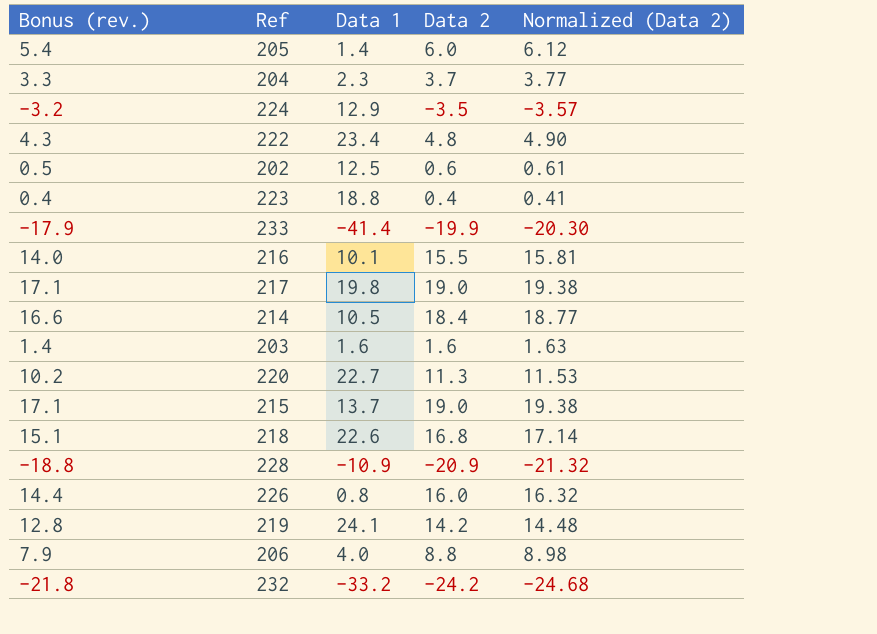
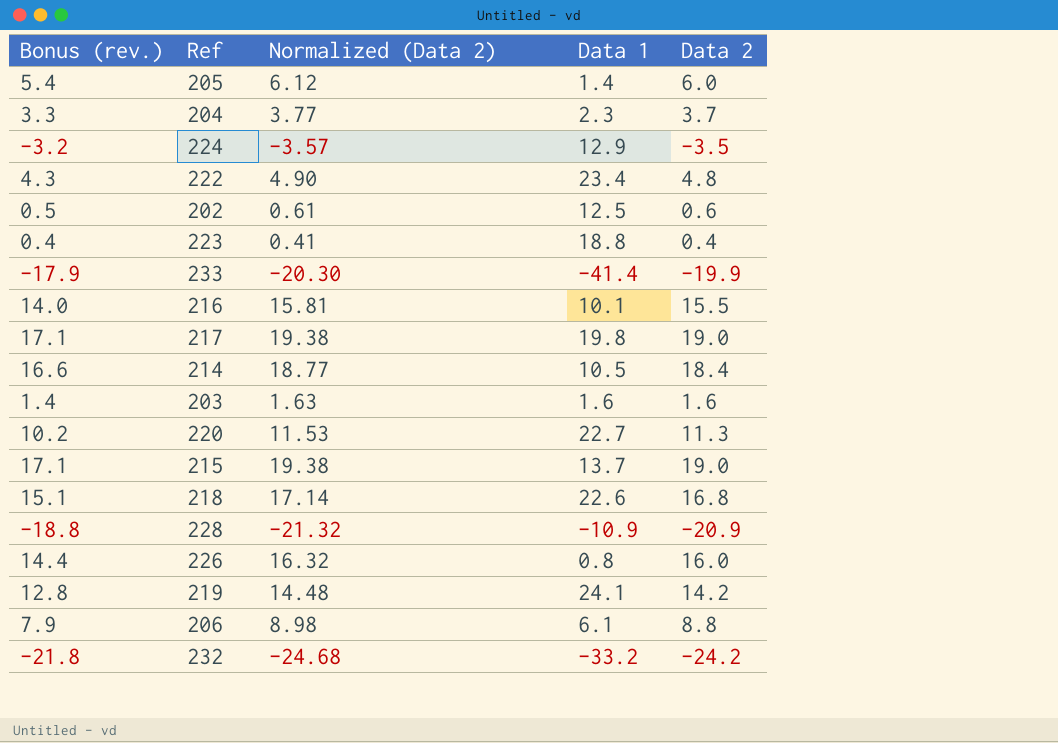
column Normalized (Data 2) | position: 5 -> 3
206 | Data 1: 4.0 -> 6.1

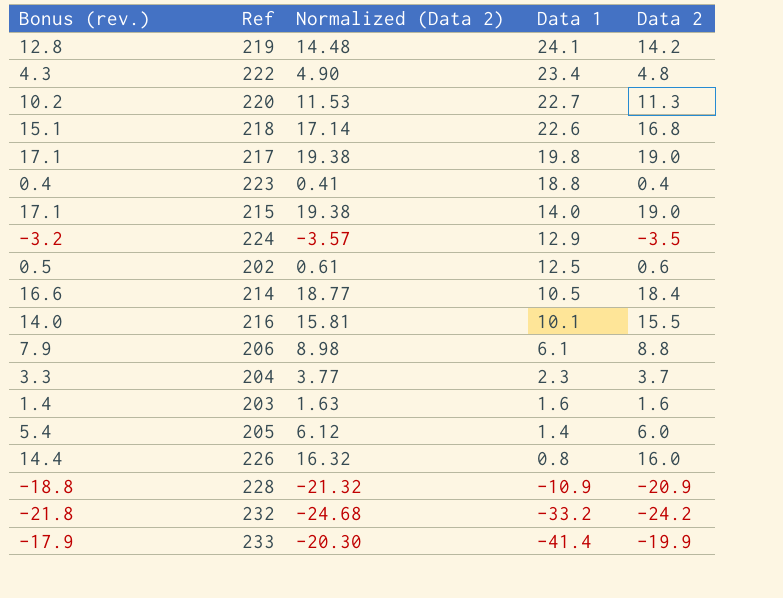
row order: none -> Data 1 descending
215 | Data 1: 13.7 -> 14.0

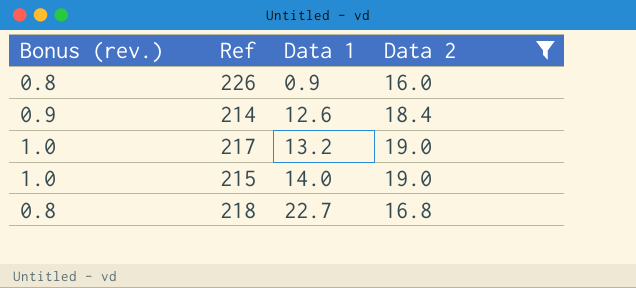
filter: none -> Data 2 >= 16.0
row order: Data 1 descending -> Data 1 ascending
column Normalized (Data 2) | formula: [Data 2] * 1.02 -> none
column Bonus (rev.) | formula: [Data 2] * 0.9 -> [Data 2] * 0.05
226 | Data 1: 0.8 -> 0.9
214 | Data 1: 10.5 -> 12.6
217 | Data 1: 19.8 -> 13.2
218 | Data 1: 22.6 -> 22.7

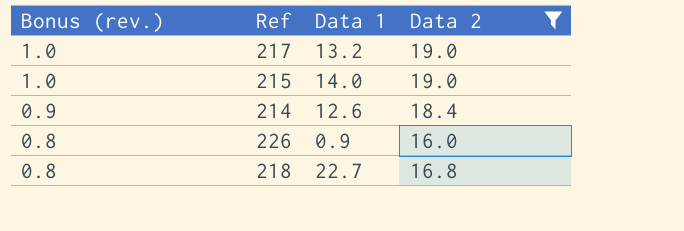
row order: Data 1 ascending -> Bonus (rev.) descending

